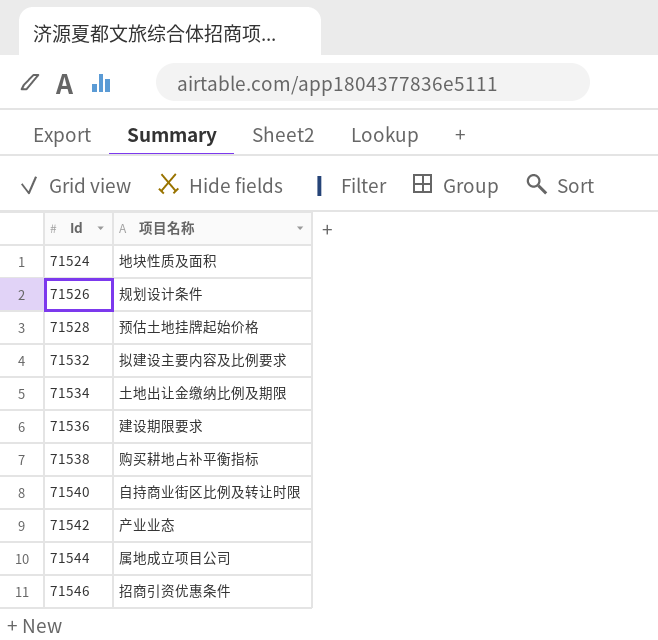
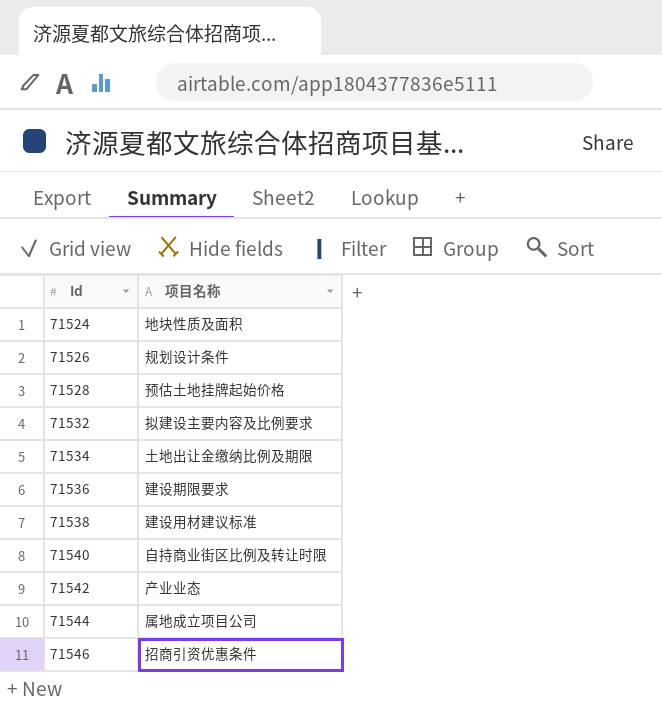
71538 | 项目名称: 购买耕地占补平衡指标 -> 建设用材建议标准

